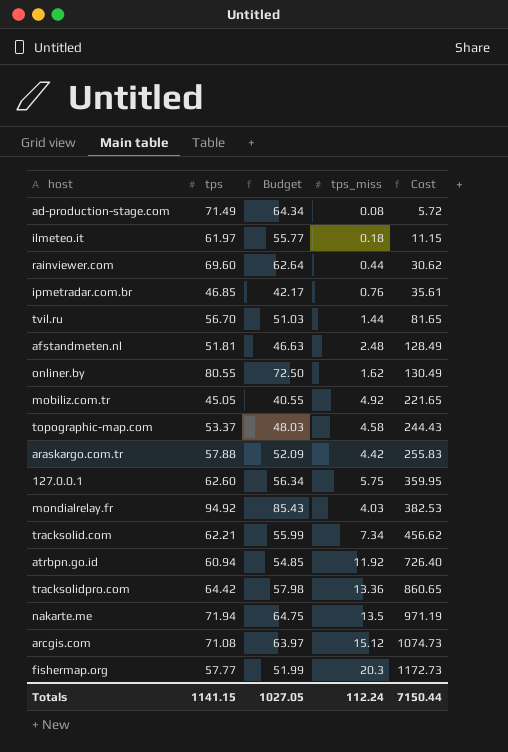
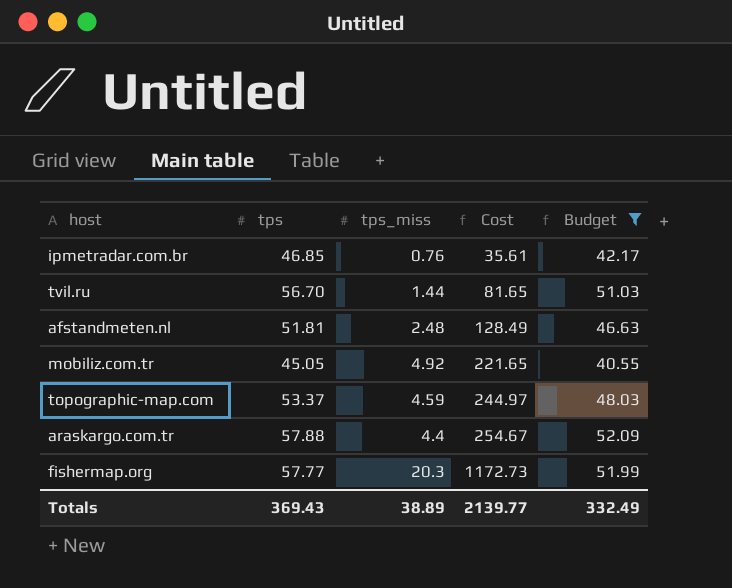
filter: none -> Budget <= 52.09
column Budget | position: 3 -> 5
topographic-map.com | tps_miss: 4.58 -> 4.59
topographic-map.com | Cost: 244.43 -> 244.97
araskargo.com.tr | tps_miss: 4.42 -> 4.4
araskargo.com.tr | Cost: 255.83 -> 254.67
Totals | tps: 1141.15 -> 369.43
Totals | tps_miss: 112.24 -> 38.89
Totals | Cost: 7150.44 -> 2139.77
Totals | Budget: 1027.05 -> 332.49

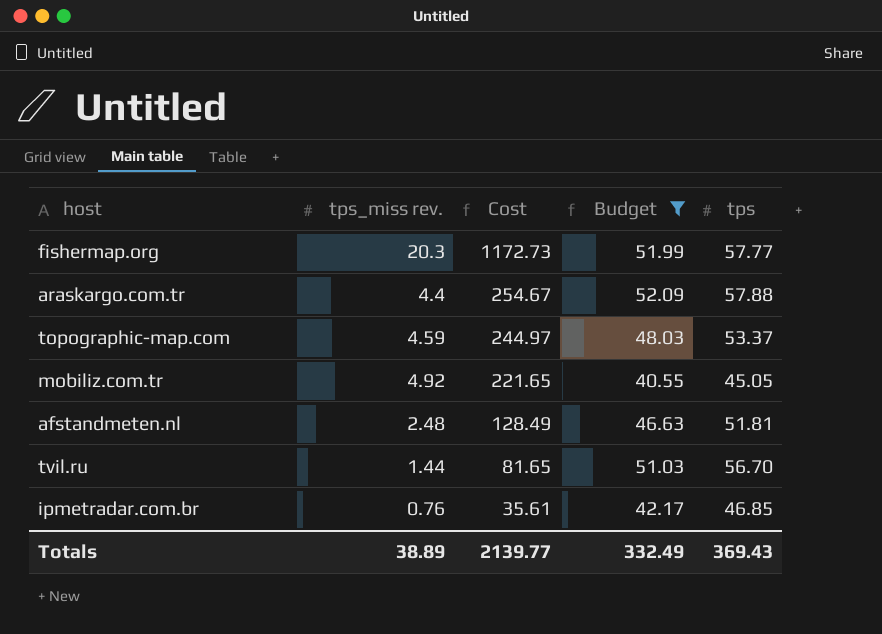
row order: Cost ascending -> Cost descending
column name: tps_miss -> tps_miss rev.
column tps | position: 2 -> 5

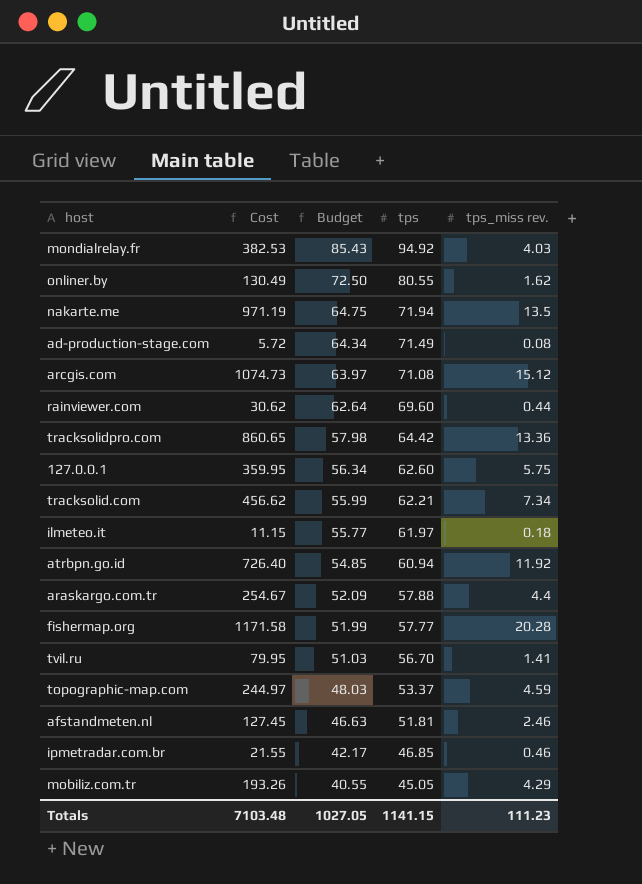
filter: Budget <= 52.09 -> none
row order: Cost descending -> Budget descending
column tps_miss rev. | position: 2 -> 5
fishermap.org | Cost: 1172.73 -> 1171.58
fishermap.org | tps_miss rev.: 20.3 -> 20.28
tvil.ru | Cost: 81.65 -> 79.95
tvil.ru | tps_miss rev.: 1.44 -> 1.41
afstandmeten.nl | Cost: 128.49 -> 127.45
afstandmeten.nl | tps_miss rev.: 2.48 -> 2.46
ipmetradar.com.br | Cost: 35.61 -> 21.55
ipmetradar.com.br | tps_miss rev.: 0.76 -> 0.46
mobiliz.com.tr | Cost: 221.65 -> 193.26
mobiliz.com.tr | tps_miss rev.: 4.92 -> 4.29
Totals | Cost: 2139.77 -> 7103.48
Totals | Budget: 332.49 -> 1027.05
Totals | tps: 369.43 -> 1141.15
Totals | tps_miss rev.: 38.89 -> 111.23

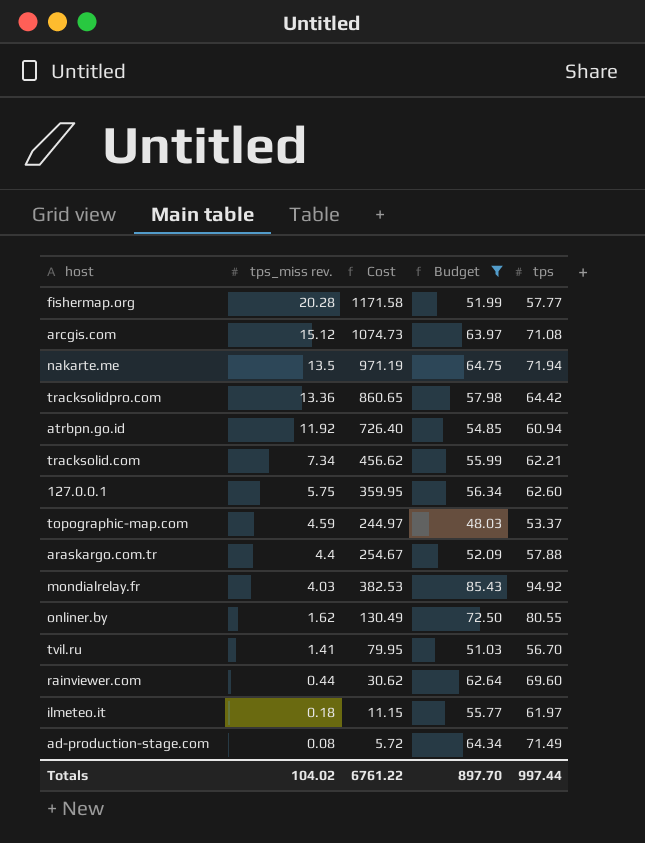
filter: none -> Budget >= 48.03
row order: Budget descending -> tps_miss rev. descending
column tps_miss rev. | position: 5 -> 2
Totals | tps_miss rev.: 111.23 -> 104.02
Totals | Cost: 7103.48 -> 6761.22
Totals | Budget: 1027.05 -> 897.70
Totals | tps: 1141.15 -> 997.44

